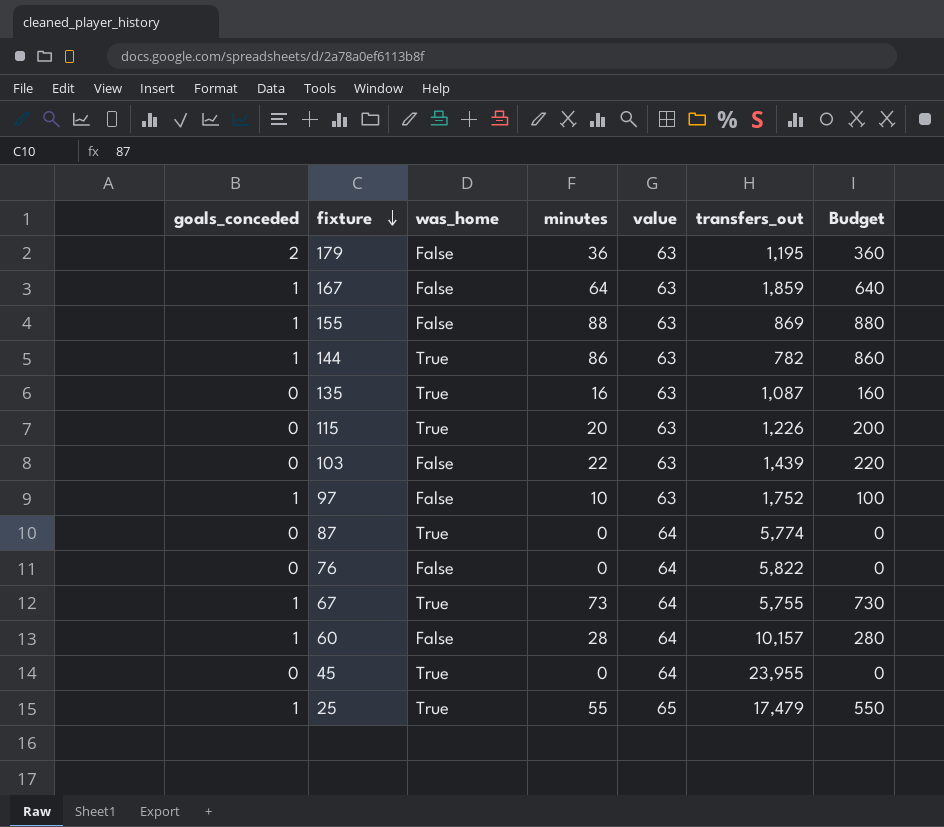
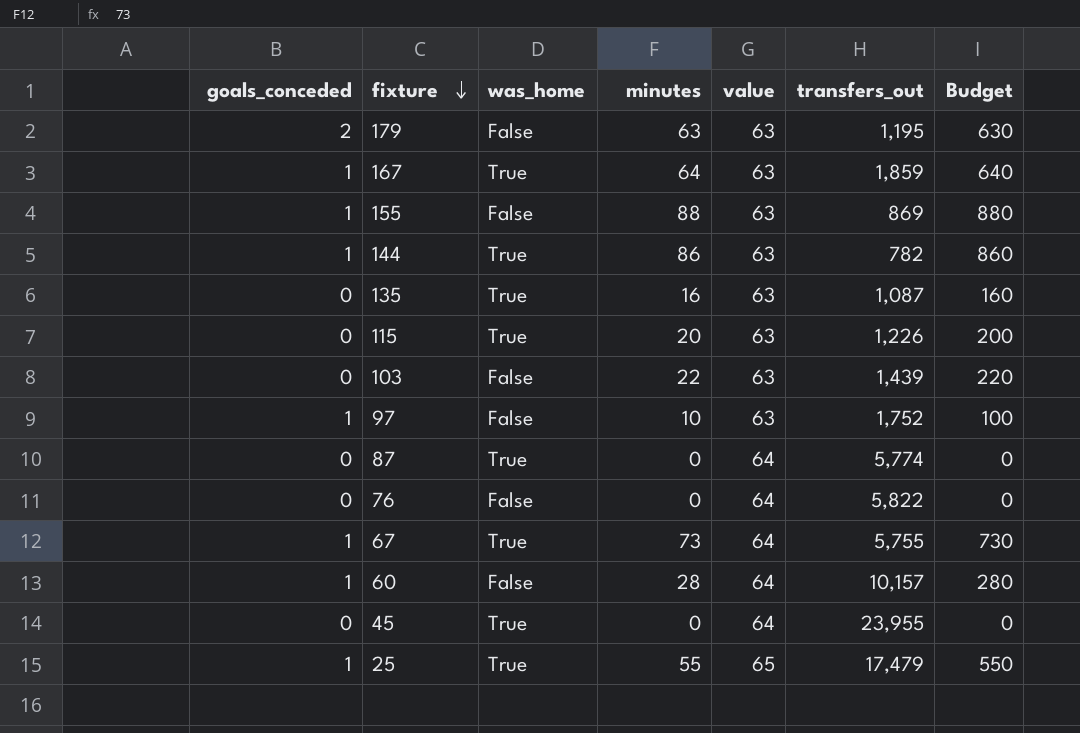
179 | minutes: 36 -> 63
179 | Budget: 360 -> 630
167 | was_home: False -> True

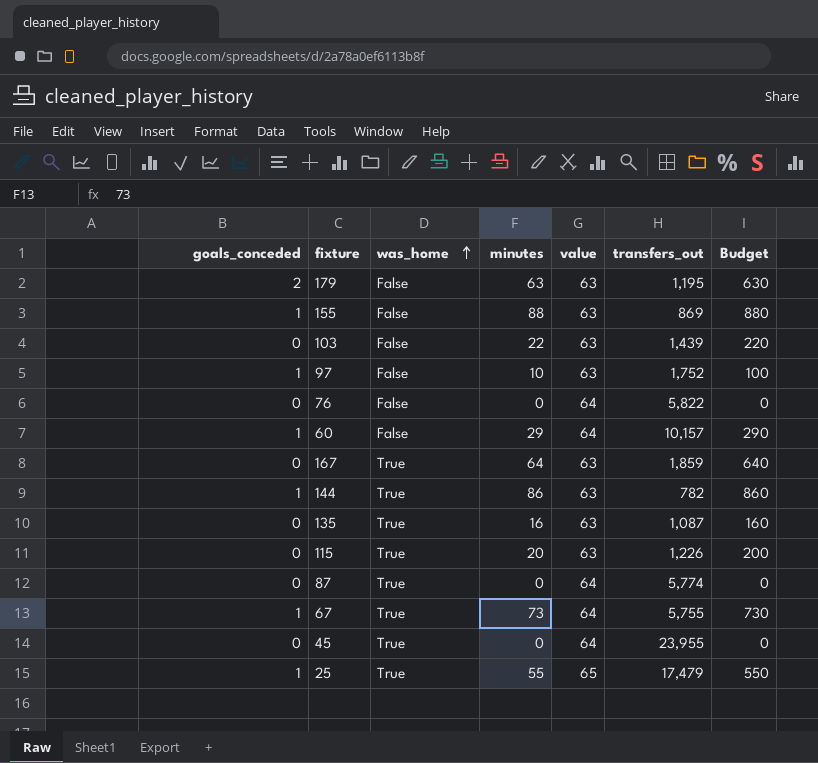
row order: fixture descending -> was_home ascending
60 | minutes: 28 -> 29
60 | Budget: 280 -> 290
167 | goals_conceded: 1 -> 0

